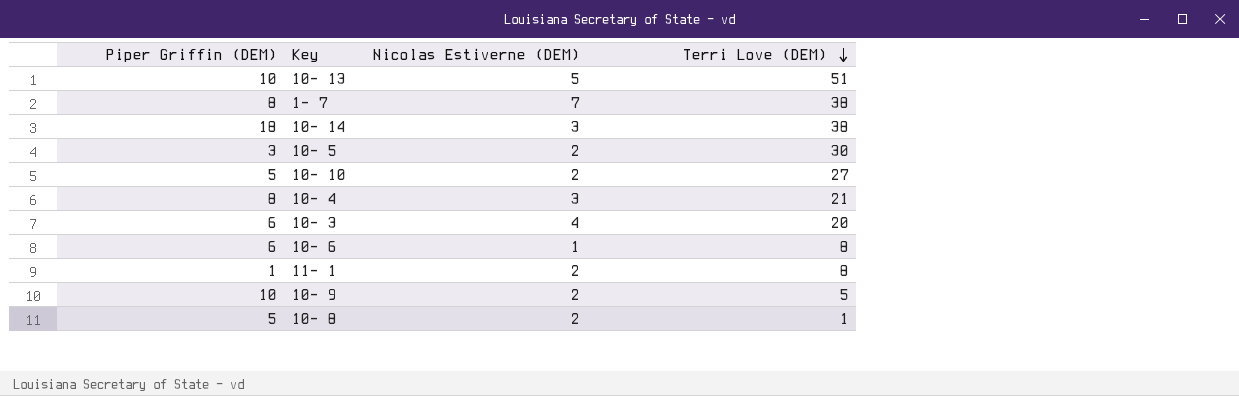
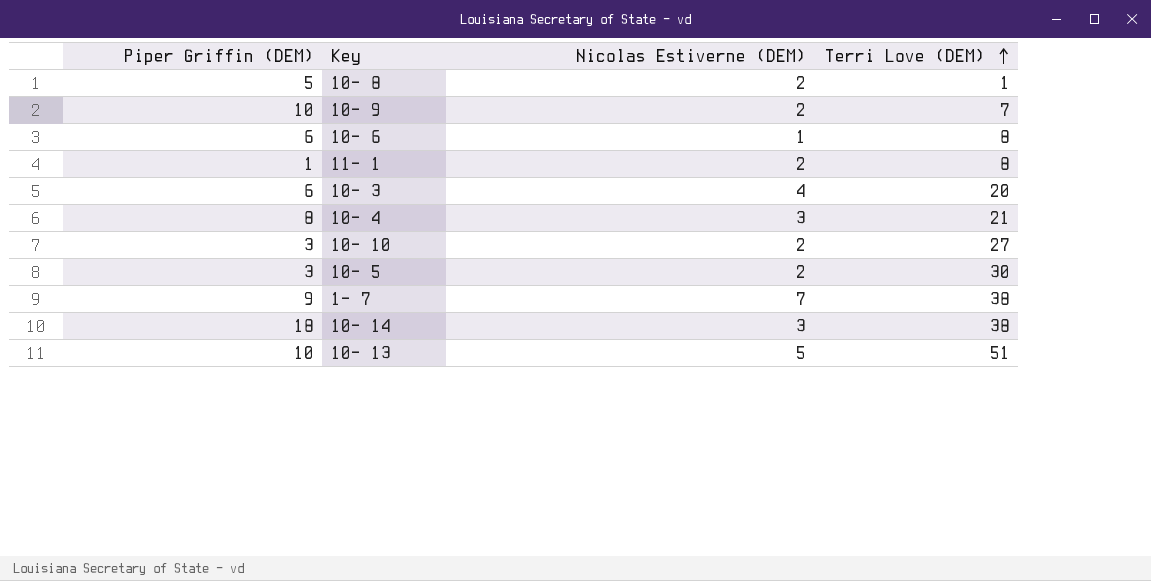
row order: Terri Love (DEM) descending -> Terri Love (DEM) ascending
10- 9 | Terri Love (DEM): 5 -> 7
10- 10 | Piper Griffin (DEM): 5 -> 3
1- 7 | Piper Griffin (DEM): 8 -> 9

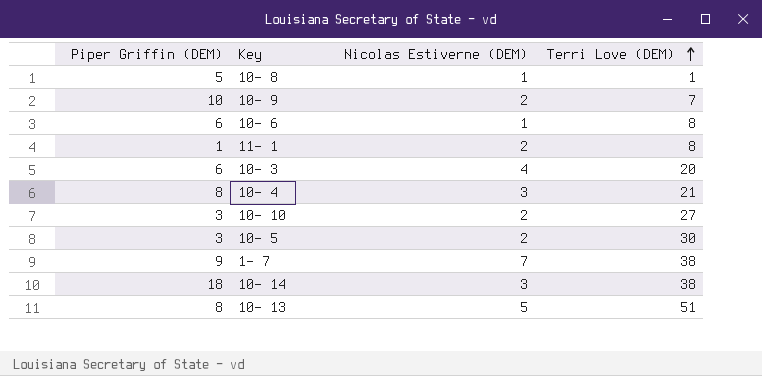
10- 8 | Nicolas Estiverne (DEM): 2 -> 1
10- 13 | Piper Griffin (DEM): 10 -> 8

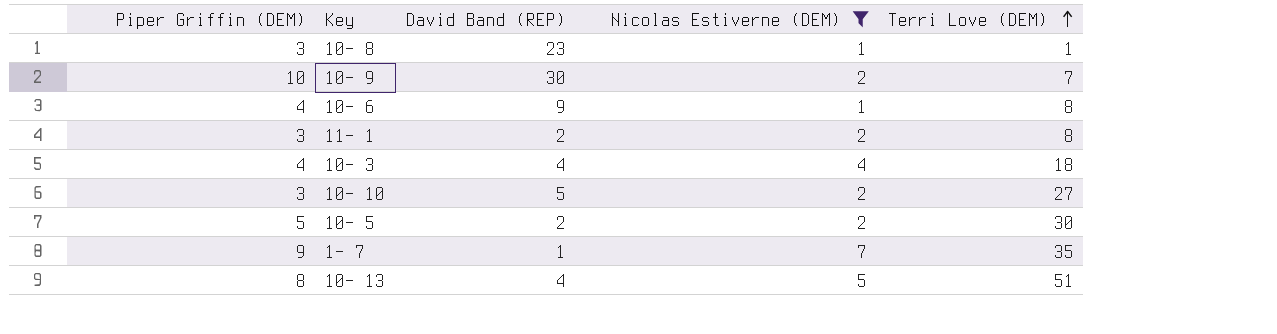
filter: none -> Nicolas Estiverne (DEM) != 3
column David Band (REP) | position: none -> 3
10- 8 | Piper Griffin (DEM): 5 -> 3
10- 6 | Piper Griffin (DEM): 6 -> 4
11- 1 | Piper Griffin (DEM): 1 -> 3
10- 3 | Piper Griffin (DEM): 6 -> 4
10- 3 | Terri Love (DEM): 20 -> 18
10- 5 | Piper Griffin (DEM): 3 -> 5
1- 7 | Terri Love (DEM): 38 -> 35

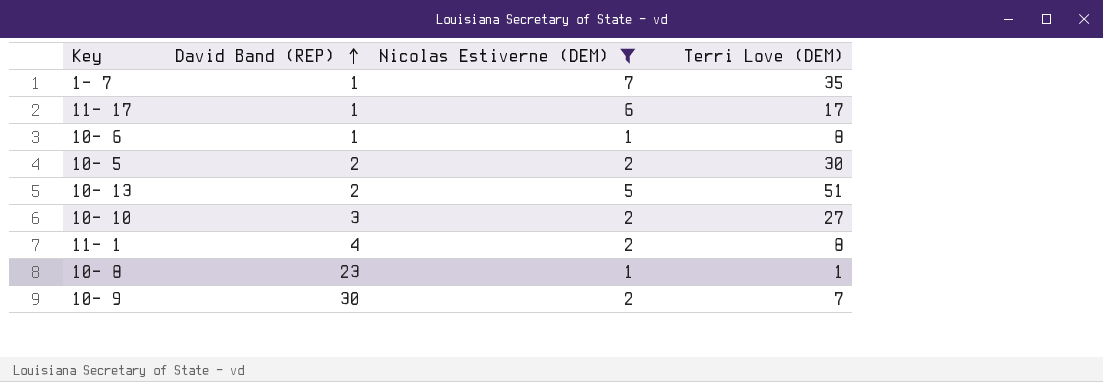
row order: Terri Love (DEM) ascending -> David Band (REP) ascending
column Piper Griffin (DEM) | position: 1 -> none
row 10- 3: 4 | 4 | 4 | 18 -> none
row 11- 17: none -> 1 | 6 | 17
10- 6 | David Band (REP): 9 -> 1
10- 13 | David Band (REP): 4 -> 2
10- 10 | David Band (REP): 5 -> 3
11- 1 | David Band (REP): 2 -> 4

